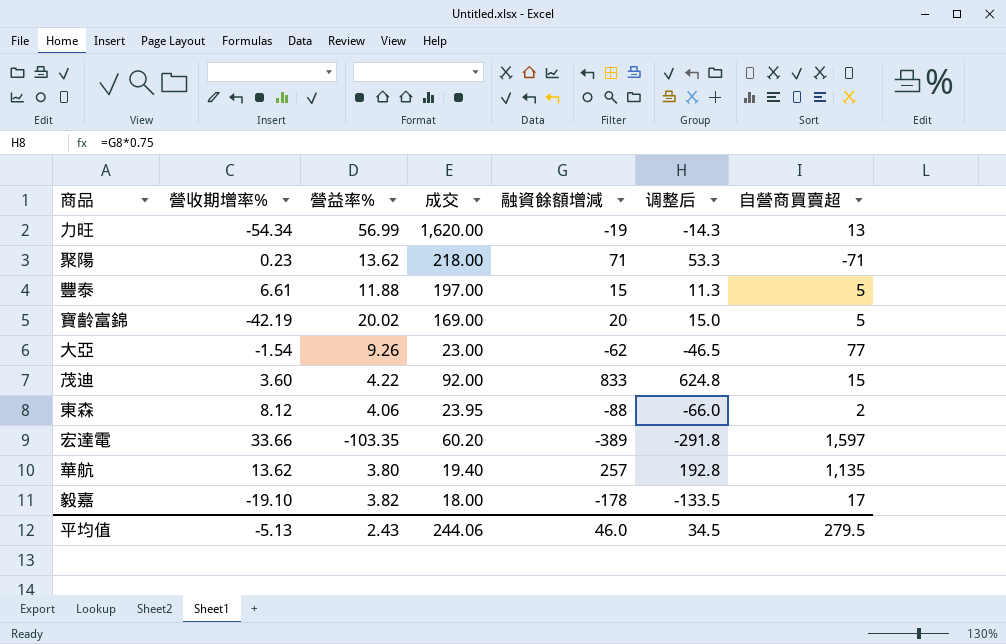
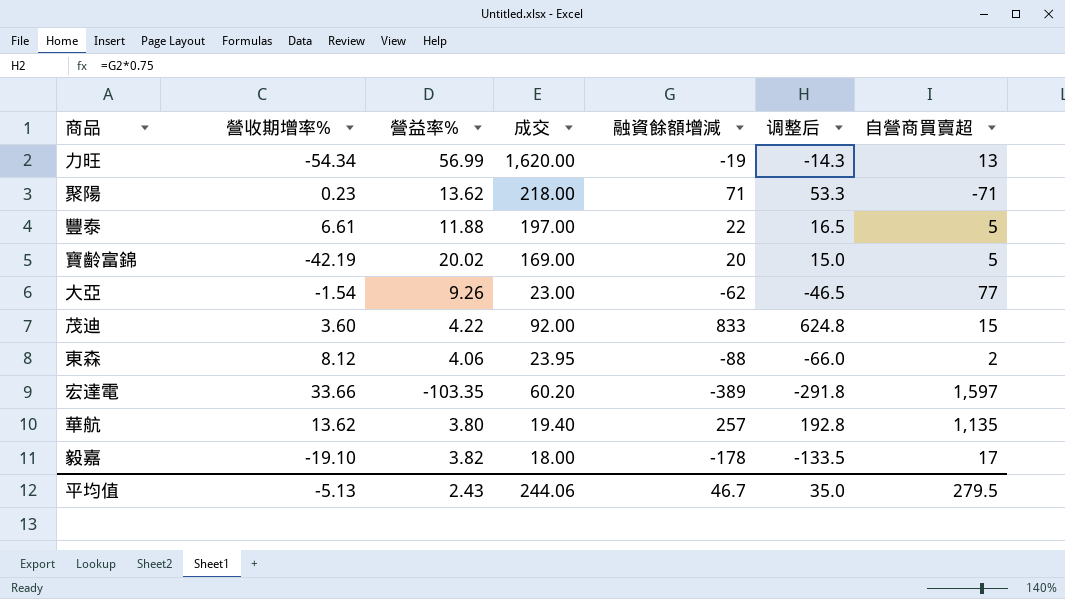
豐泰 | 融資餘額增減: 15 -> 22
豐泰 | 调整后: 11.3 -> 16.5
平均值 | 融資餘額增減: 46.0 -> 46.7
平均值 | 调整后: 34.5 -> 35.0

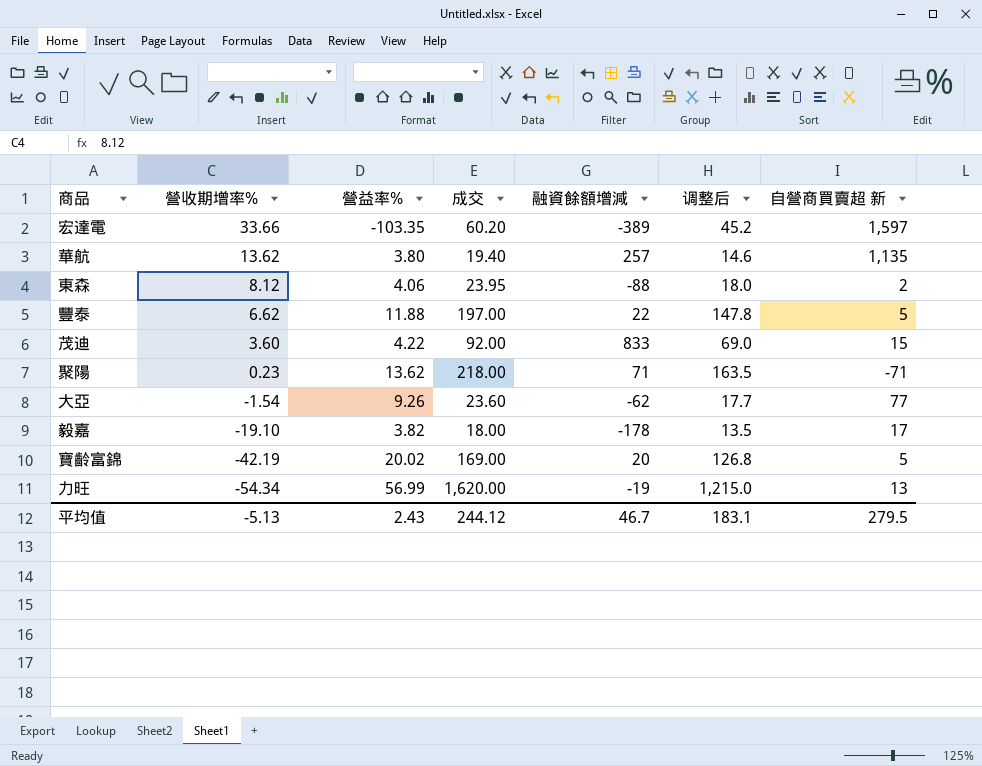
row order: none -> 營收期增率% descending
column 调整后 | formula: [融資餘額增減] * 0.75 -> [成交] * 0.75
column name: 自營商買賣超 -> 自營商買賣超 新
豐泰 | 營收期增率%: 6.61 -> 6.62
大亞 | 成交: 23.00 -> 23.60
平均值 | 成交: 244.06 -> 244.12
平均值 | 调整后: 35.0 -> 183.1

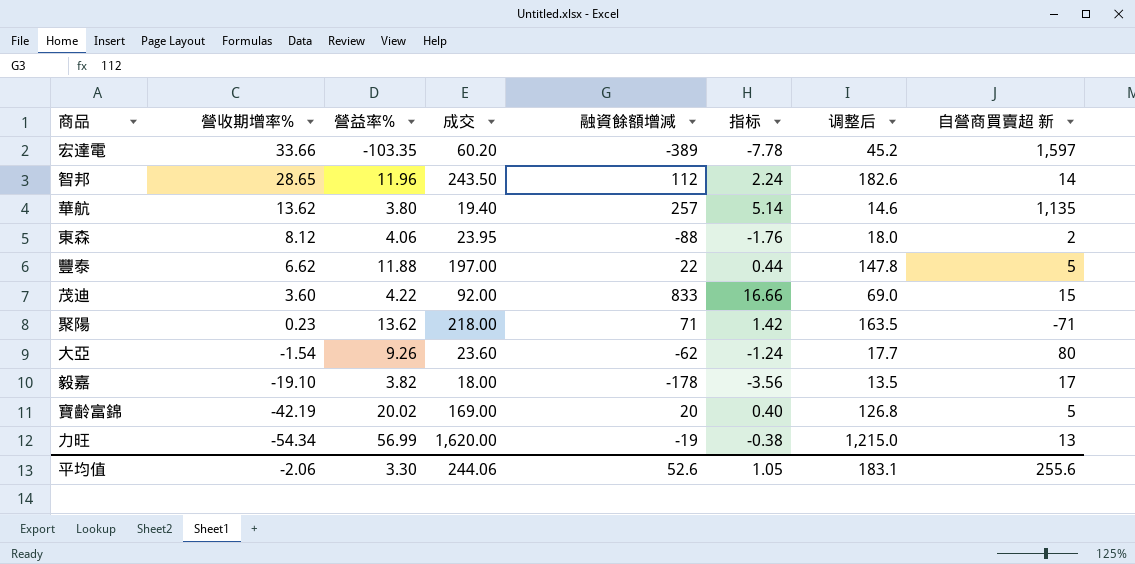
column 指标 | formula: none -> [融資餘額增減] * 0.02
row 智邦: none -> 28.65 | 11.96 | 243.50 | 112 | 2.24 | 182.6 | 14
大亞 | 自營商買賣超 新: 77 -> 80
平均值 | 營收期增率%: -5.13 -> -2.06
平均值 | 營益率%: 2.43 -> 3.30
平均值 | 成交: 244.12 -> 244.06
平均值 | 融資餘額增減: 46.7 -> 52.6
平均值 | 自營商買賣超 新: 279.5 -> 255.6

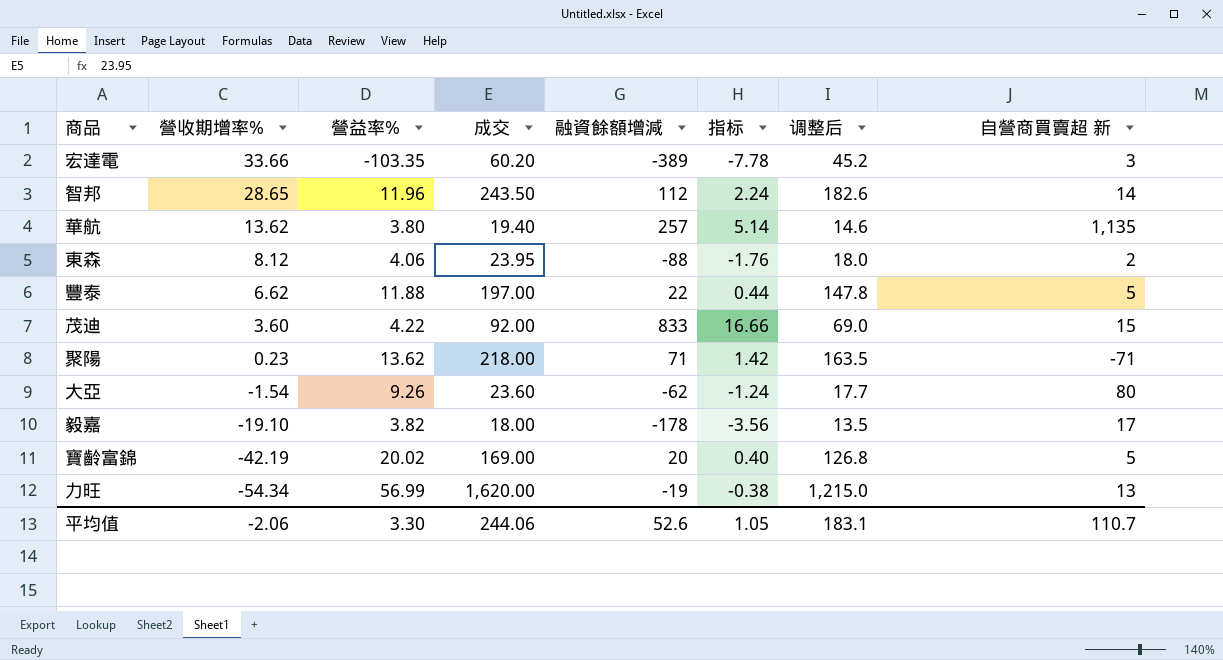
宏達電 | 自營商買賣超 新: 1,597 -> 3
平均值 | 自營商買賣超 新: 255.6 -> 110.7

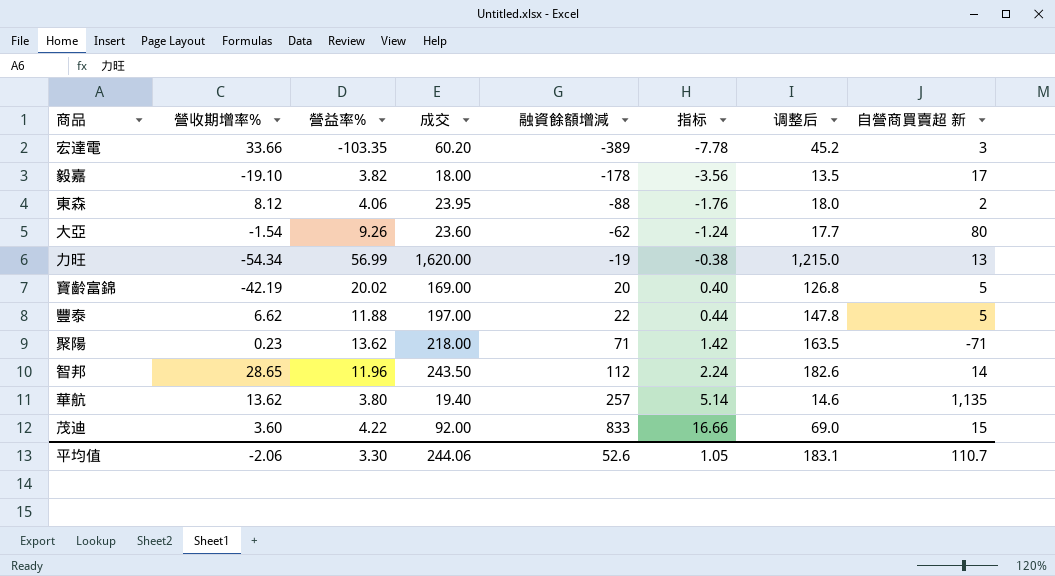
row order: 營收期增率% descending -> 融資餘額增減 ascending

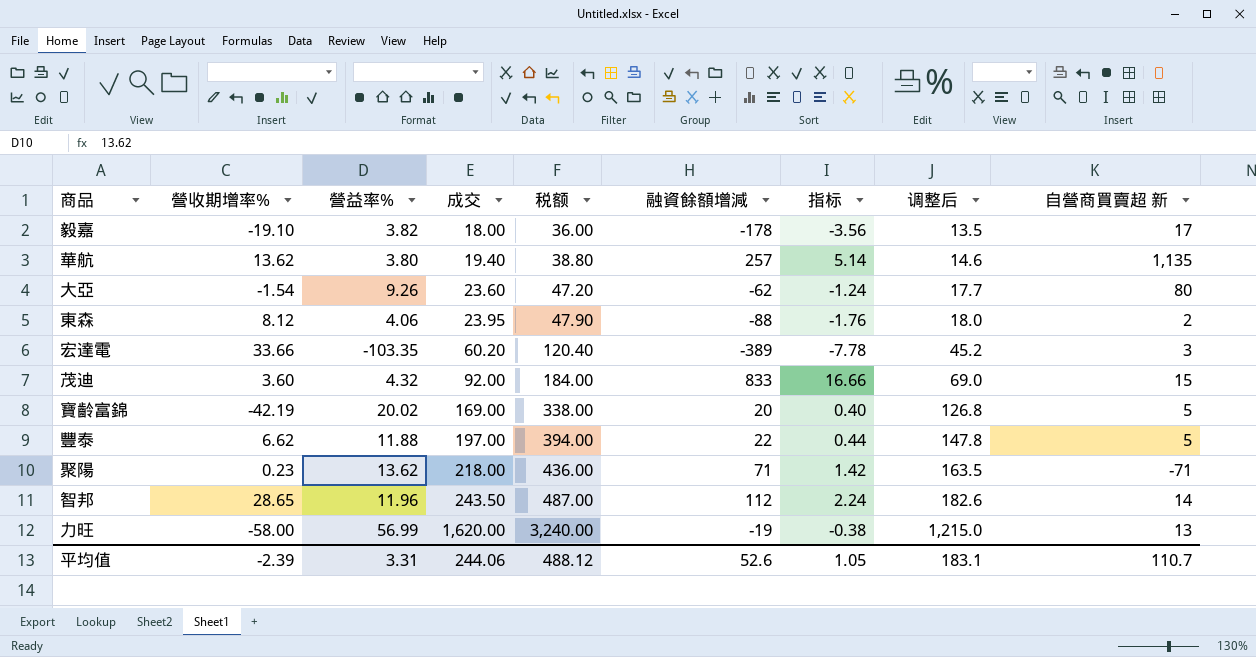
row order: 融資餘額增減 ascending -> 成交 ascending
column 税额 | formula: none -> [成交] * 2
茂迪 | 營益率%: 4.22 -> 4.32
力旺 | 營收期增率%: -54.34 -> -58.00
平均值 | 營收期增率%: -2.06 -> -2.39
平均值 | 營益率%: 3.30 -> 3.31

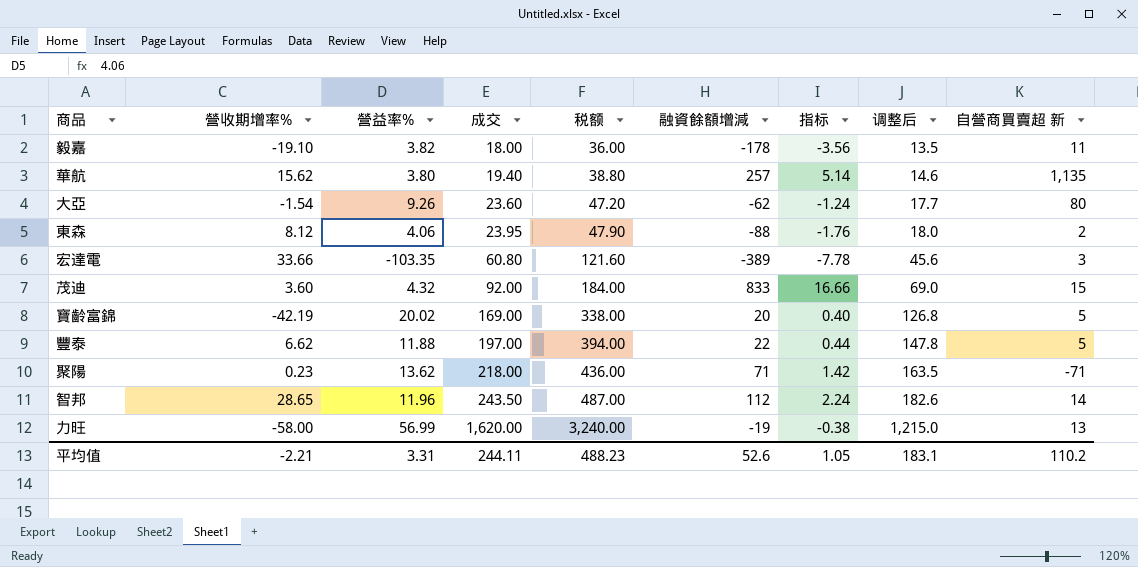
毅嘉 | 自營商買賣超 新: 17 -> 11
華航 | 營收期增率%: 13.62 -> 15.62
宏達電 | 成交: 60.20 -> 60.80
宏達電 | 税额: 120.40 -> 121.60
宏達電 | 调整后: 45.2 -> 45.6
平均值 | 營收期增率%: -2.39 -> -2.21
平均值 | 成交: 244.06 -> 244.11
平均值 | 税额: 488.12 -> 488.23
平均值 | 自營商買賣超 新: 110.7 -> 110.2

